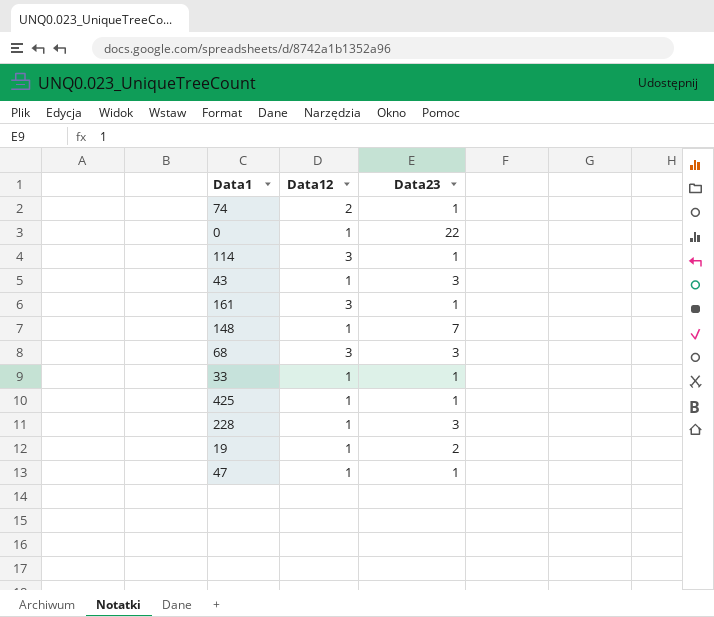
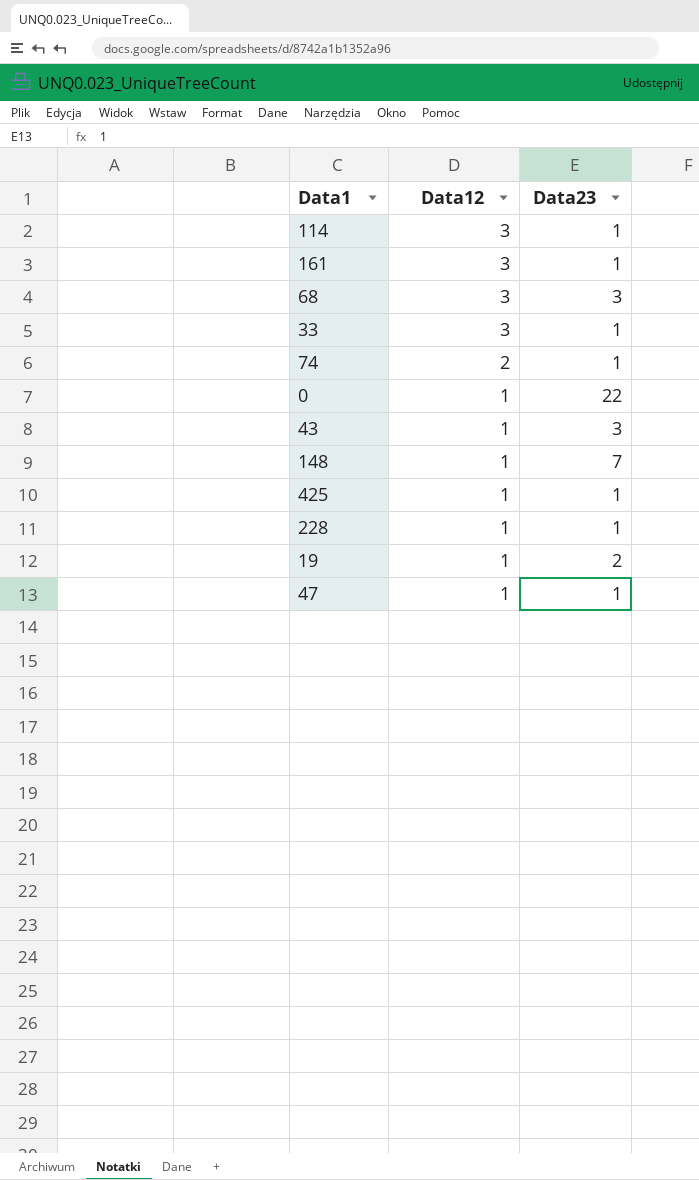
row order: none -> Data12 descending
33 | Data12: 1 -> 3
228 | Data23: 3 -> 1

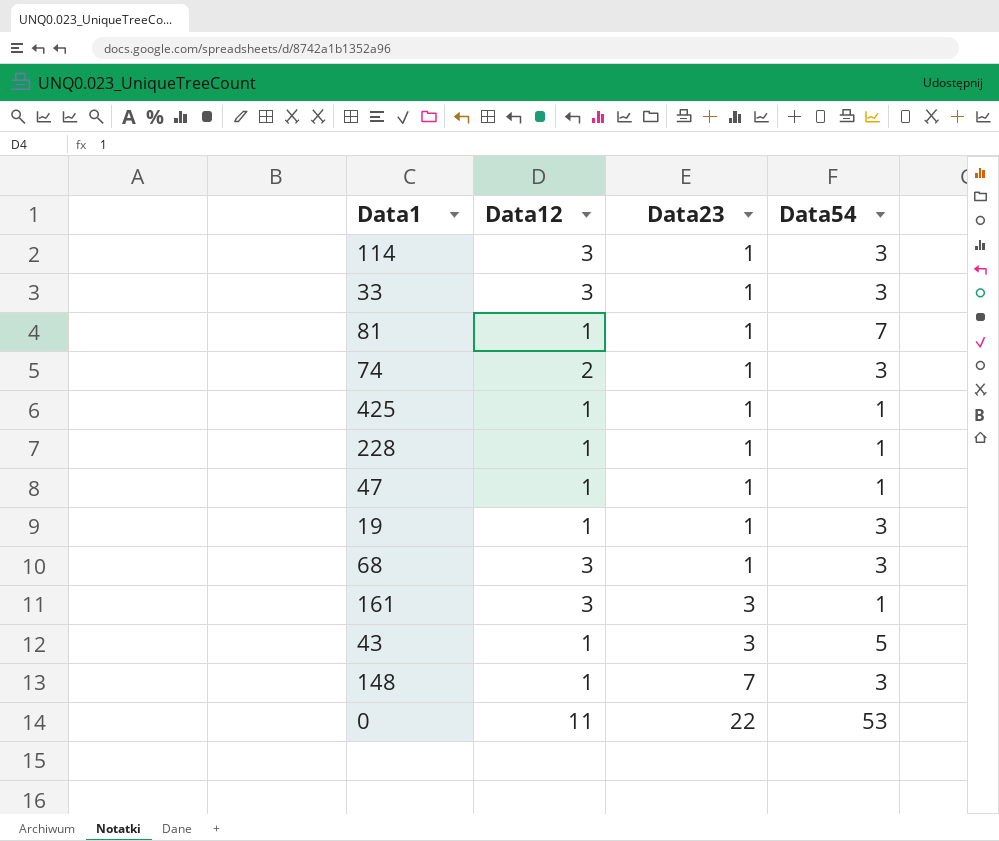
row order: Data12 descending -> Data23 ascending
column Data54 | position: none -> 4
row 81: none -> 1 | 1 | 7
19 | Data23: 2 -> 1
68 | Data23: 3 -> 1
161 | Data23: 1 -> 3
0 | Data12: 1 -> 11

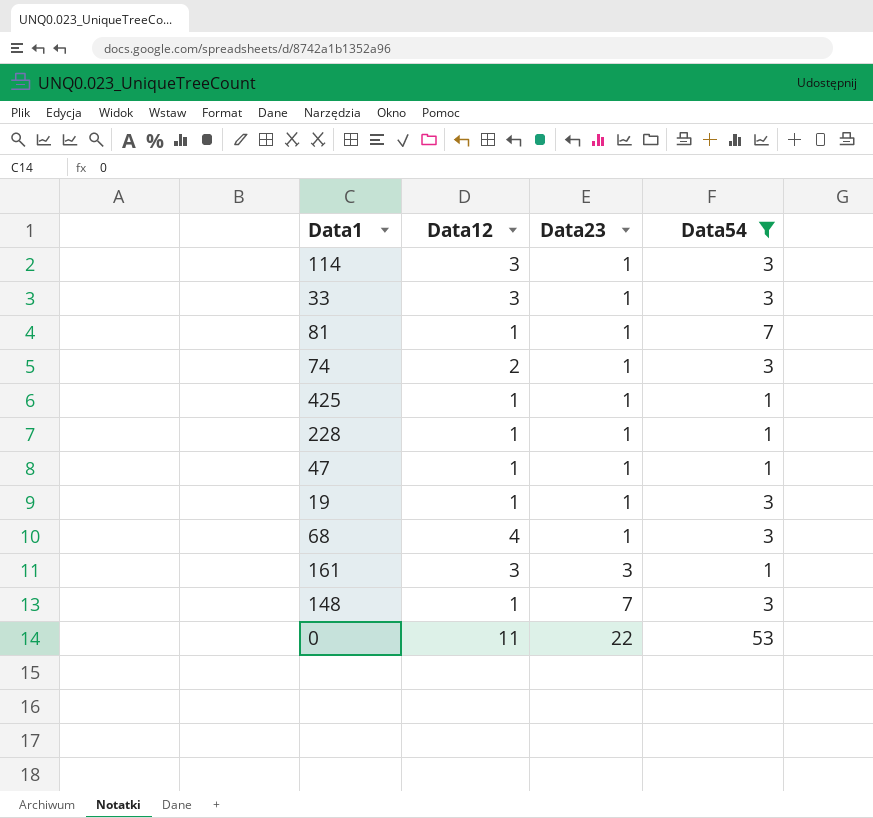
filter: none -> Data54 != 5
68 | Data12: 3 -> 4

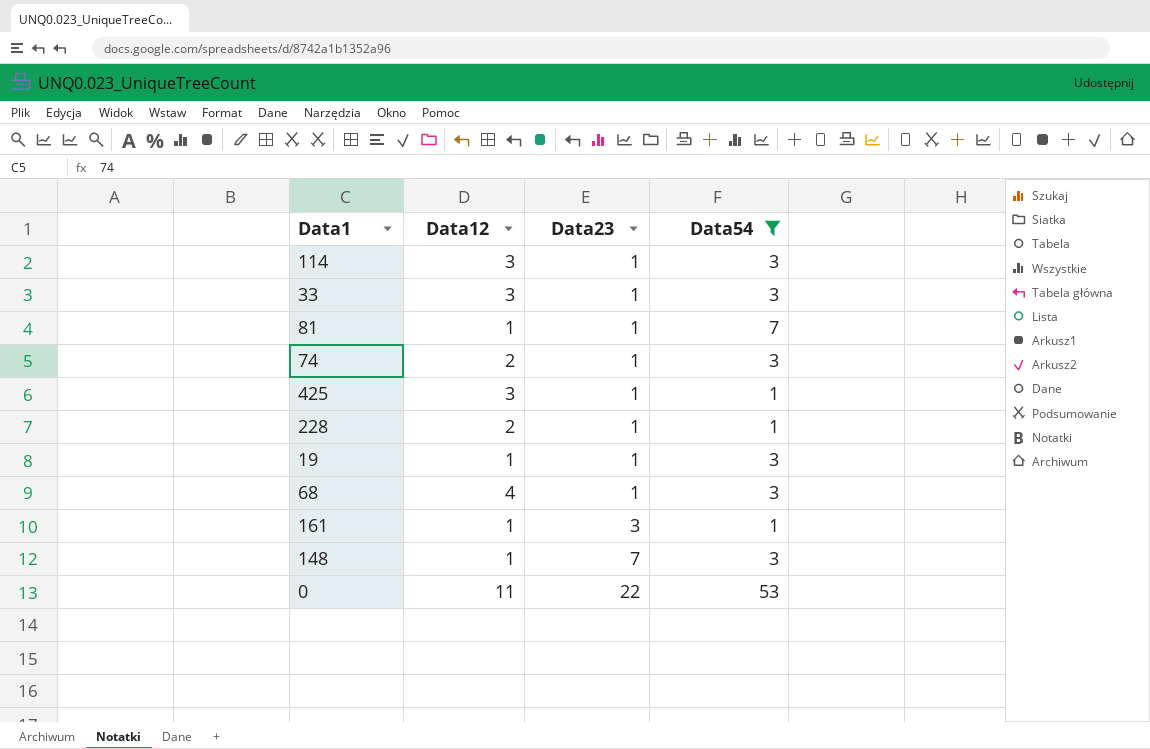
row 47: 1 | 1 | 1 -> none
425 | Data12: 1 -> 3
228 | Data12: 1 -> 2
161 | Data12: 3 -> 1

